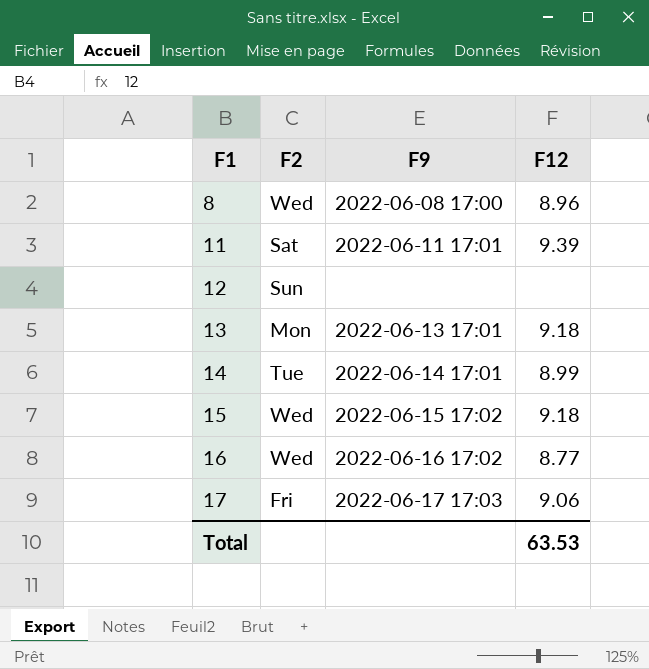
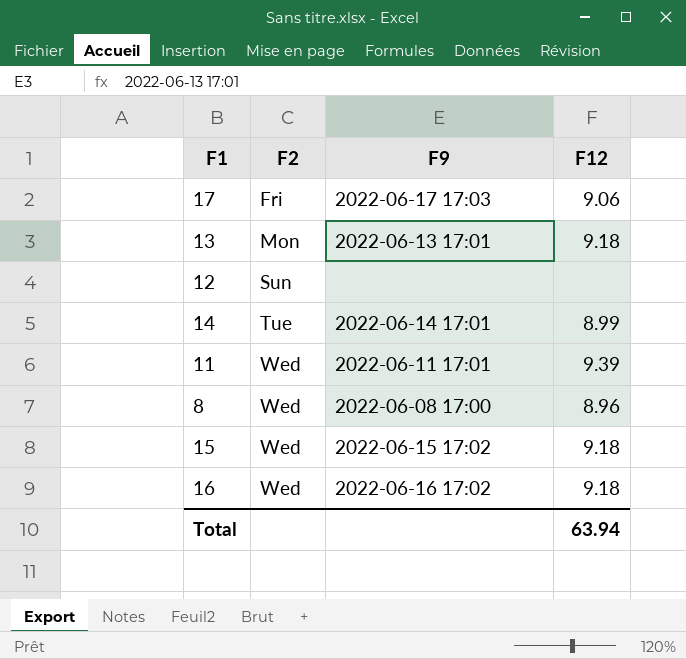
row order: F1 ascending -> F2 ascending
11 | F2: Sat -> Wed
16 | F12: 8.77 -> 9.18
Total | F12: 63.53 -> 63.94

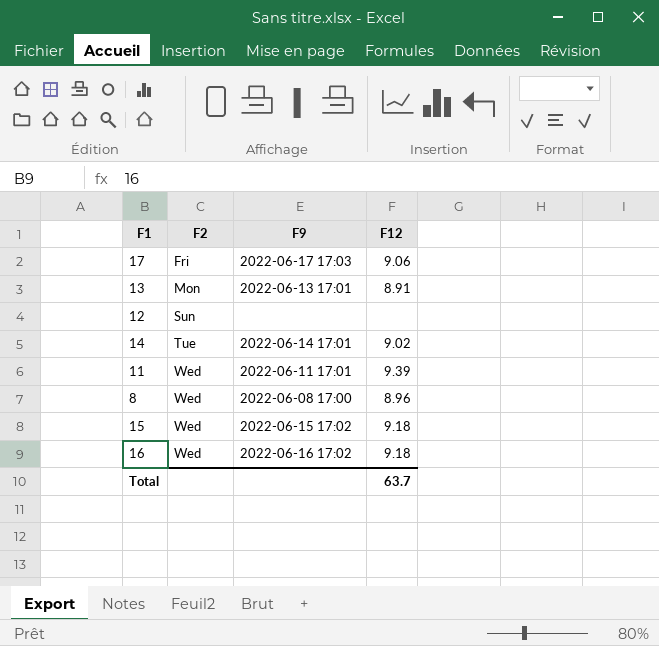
13 | F12: 9.18 -> 8.91
14 | F12: 8.99 -> 9.02
Total | F12: 63.94 -> 63.7

